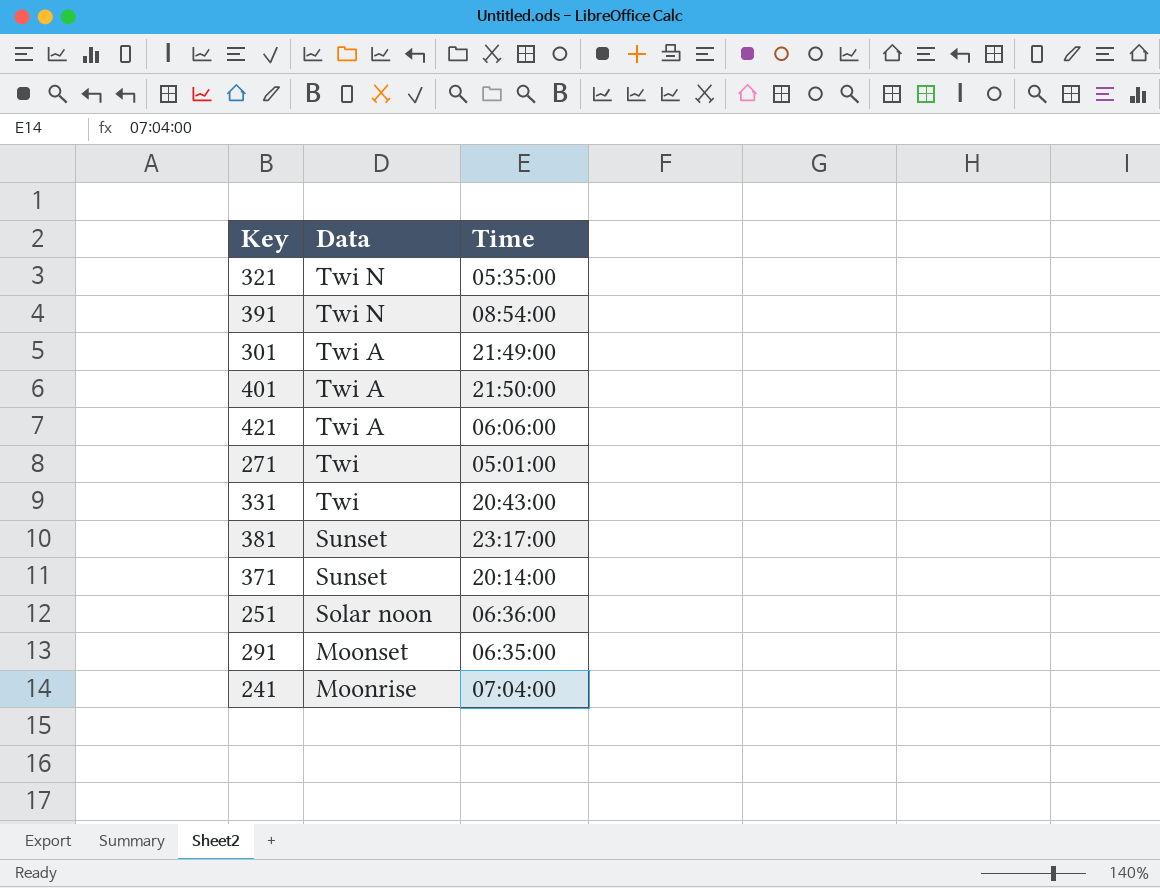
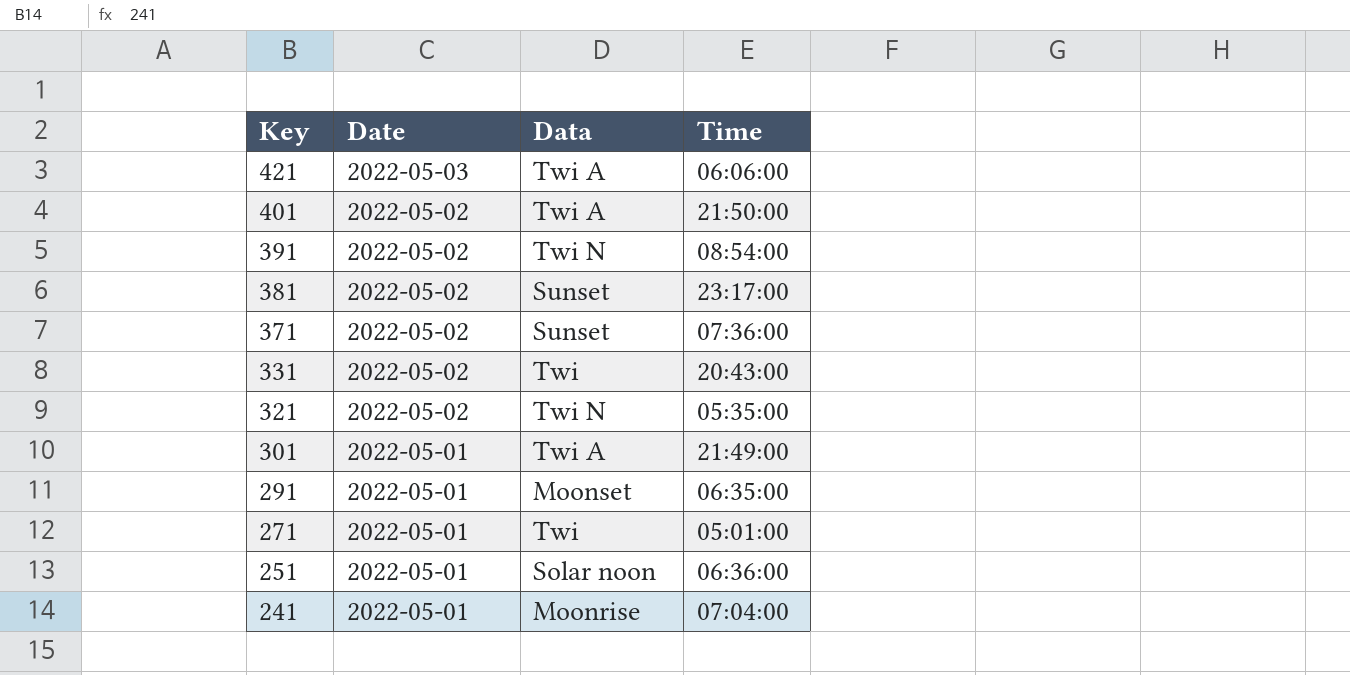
row order: Data descending -> Key descending
column Date | position: none -> 2
371 | Time: 20:14:00 -> 07:36:00

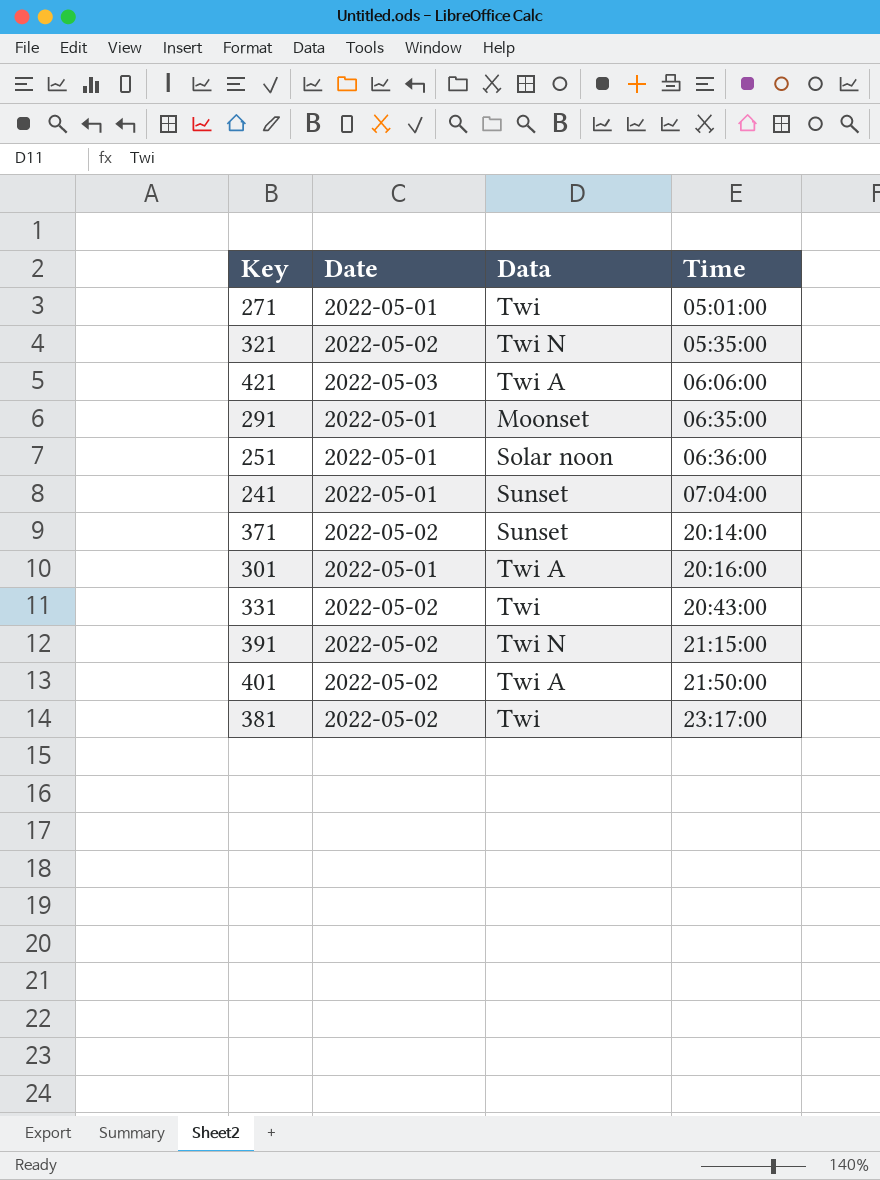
row order: Key descending -> Time ascending
241 | Data: Moonrise -> Sunset
371 | Time: 07:36:00 -> 20:14:00
301 | Time: 21:49:00 -> 20:16:00
391 | Time: 08:54:00 -> 21:15:00
381 | Data: Sunset -> Twi

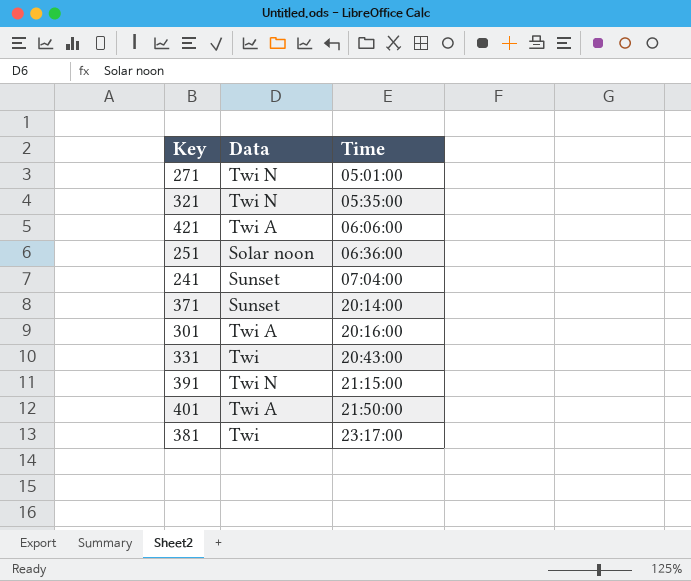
column Date | position: 2 -> none
row 291: 2022-05-01 | Moonset | 06:35:00 -> none
271 | Data: Twi -> Twi N

